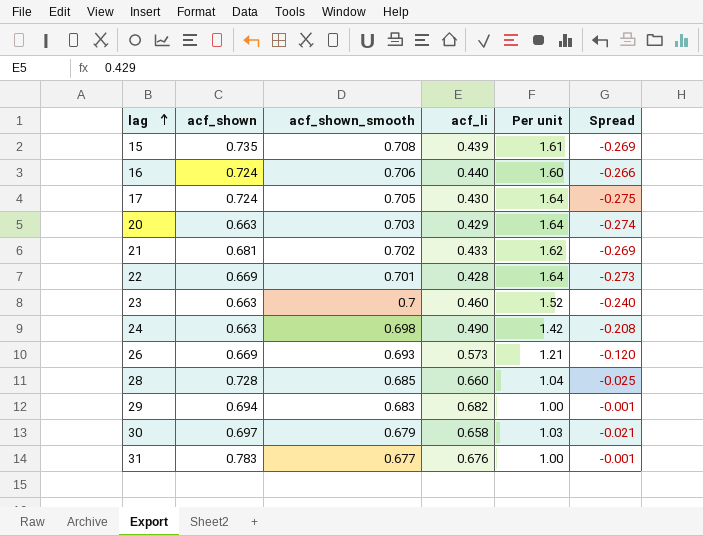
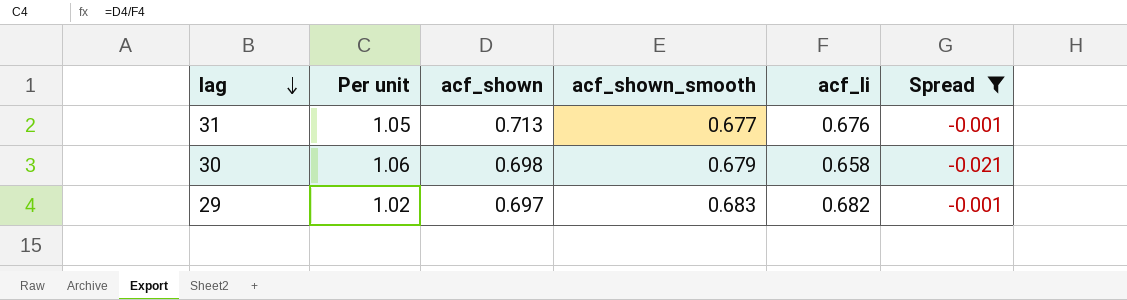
filter: none -> Spread >= -0.021
row order: lag ascending -> lag descending
column Per unit | formula: [acf_shown_smooth] / [acf_li] -> [acf_shown] / [acf_li]
column Per unit | position: 5 -> 2
31 | acf_shown: 0.783 -> 0.713
30 | acf_shown: 0.697 -> 0.698
29 | acf_shown: 0.694 -> 0.697

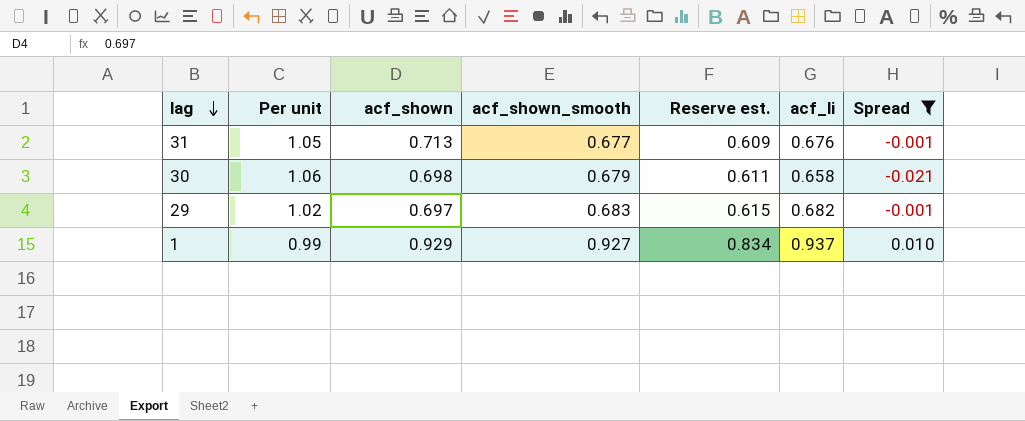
column Reserve est. | formula: none -> [acf_shown_smooth] * 0.9
row 1: none -> 0.99 | 0.929 | 0.927 | 0.834 | 0.937 | 0.010

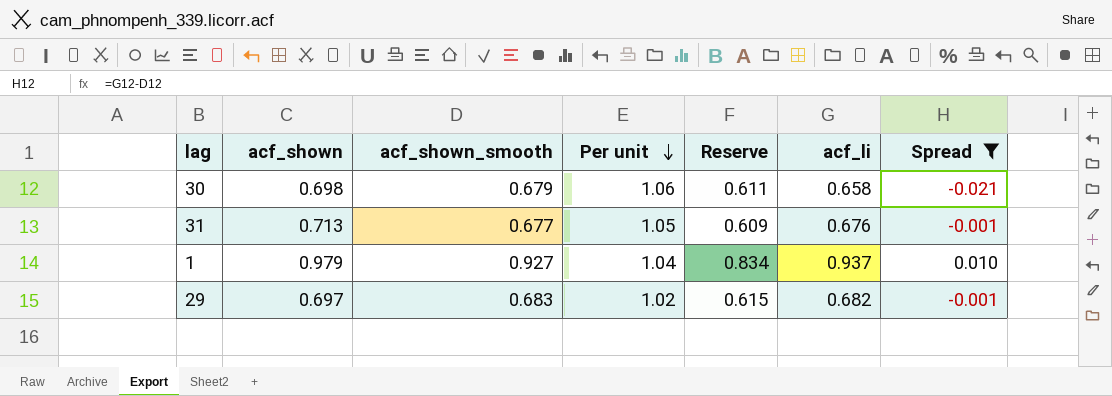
row order: lag descending -> Per unit descending
column Per unit | position: 2 -> 4
column name: Reserve est. -> Reserve
1 | acf_shown: 0.929 -> 0.979
1 | Per unit: 0.99 -> 1.04

